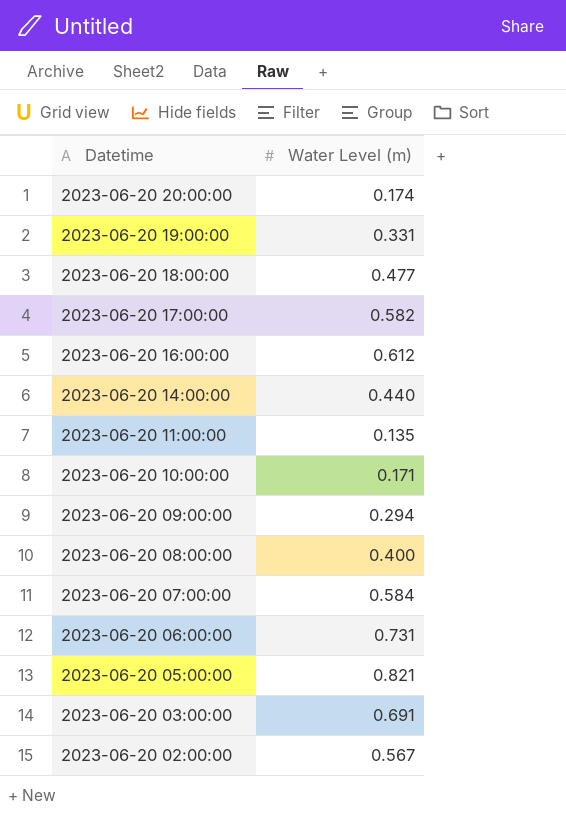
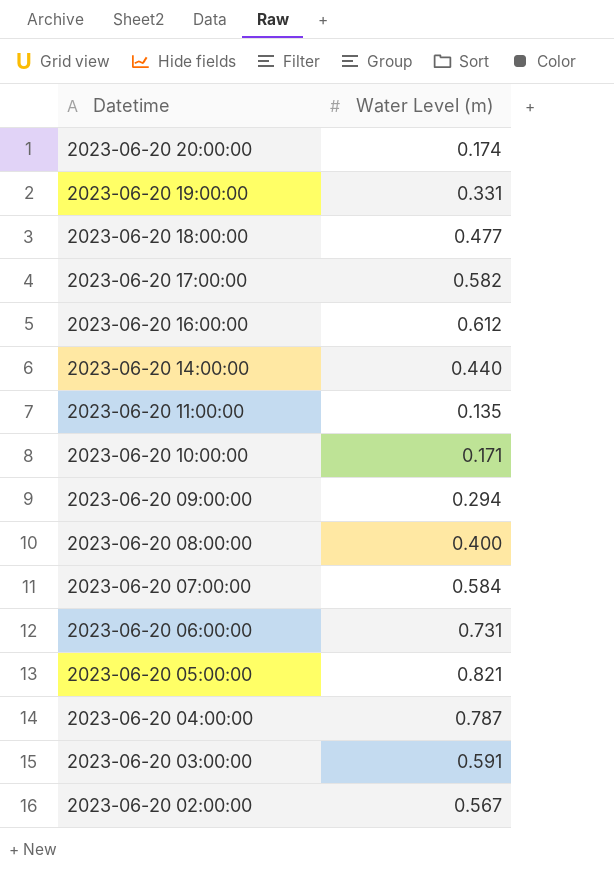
row 2023-06-20 04:00:00: none -> 0.787
2023-06-20 03:00:00 | Water Level (m): 0.691 -> 0.591

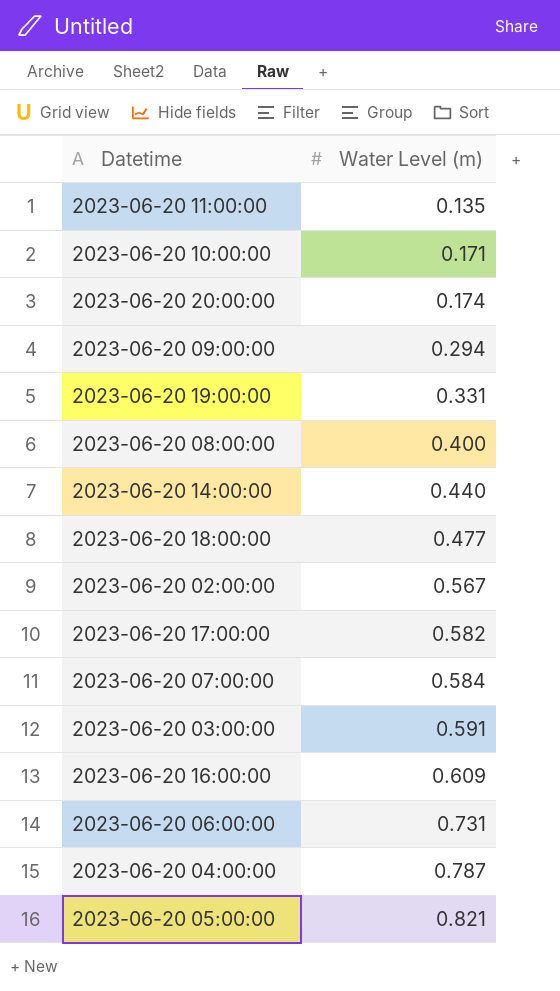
row order: Datetime descending -> Water Level (m) ascending
2023-06-20 16:00:00 | Water Level (m): 0.612 -> 0.609

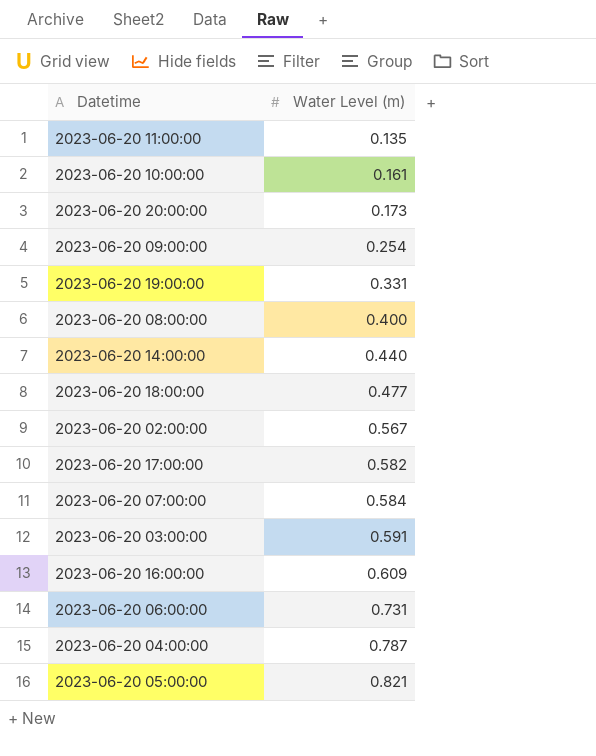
2023-06-20 10:00:00 | Water Level (m): 0.171 -> 0.161
2023-06-20 20:00:00 | Water Level (m): 0.174 -> 0.173
2023-06-20 09:00:00 | Water Level (m): 0.294 -> 0.254

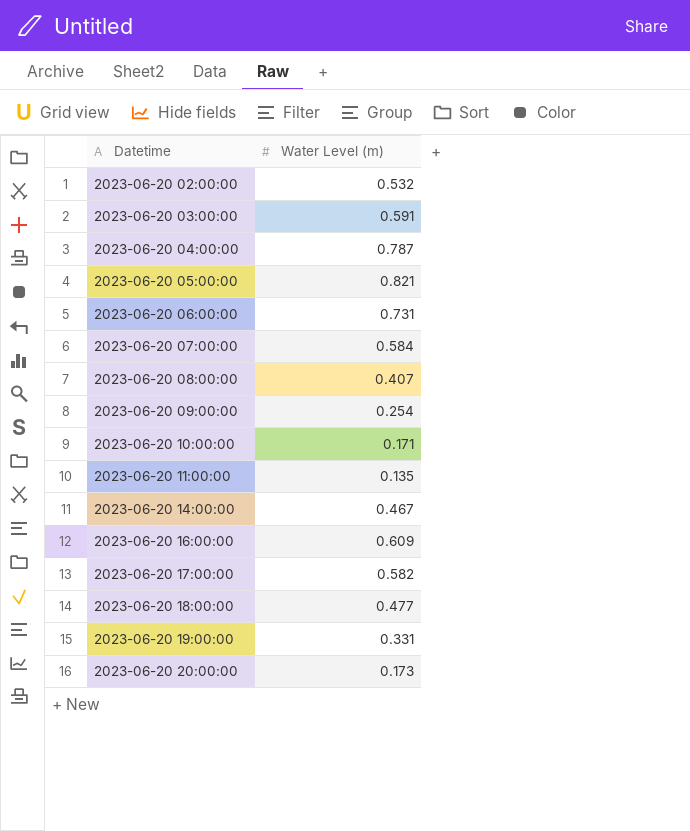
row order: Water Level (m) ascending -> Datetime ascending
2023-06-20 02:00:00 | Water Level (m): 0.567 -> 0.532
2023-06-20 08:00:00 | Water Level (m): 0.400 -> 0.407
2023-06-20 10:00:00 | Water Level (m): 0.161 -> 0.171
2023-06-20 14:00:00 | Water Level (m): 0.440 -> 0.467

